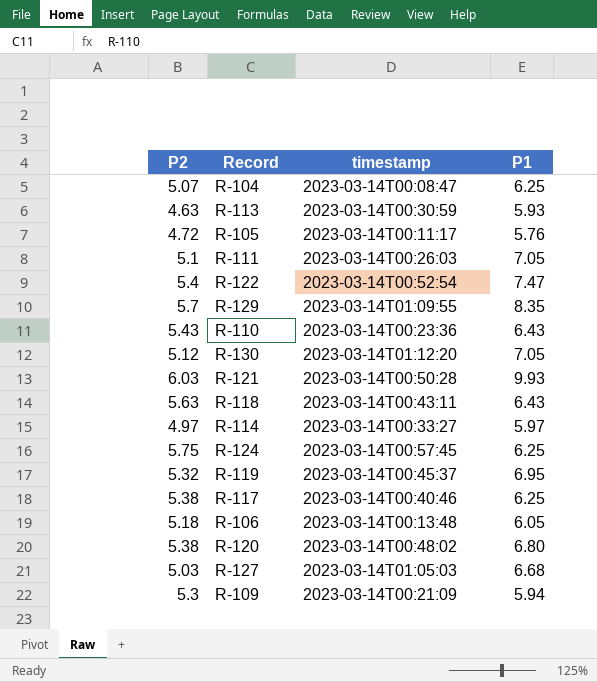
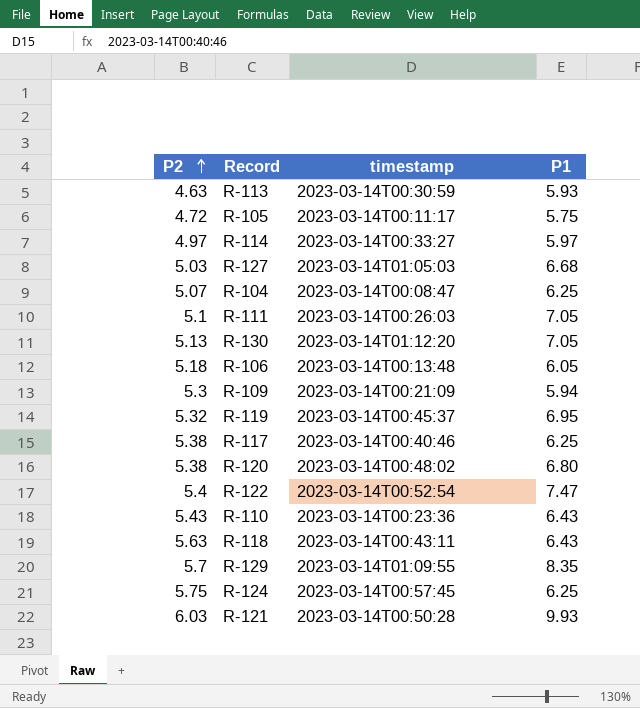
row order: none -> P2 ascending
R-105 | P1: 5.76 -> 5.75
R-130 | P2: 5.12 -> 5.13

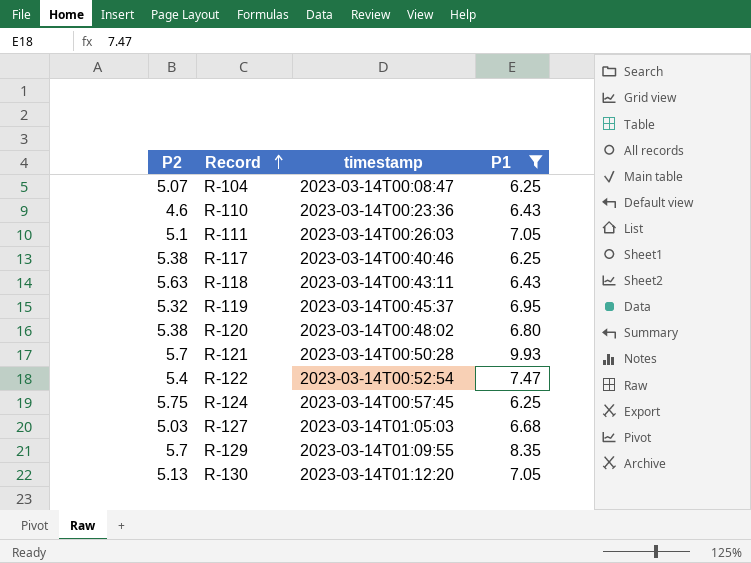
filter: none -> P1 >= 6.25
row order: P2 ascending -> Record ascending
R-110 | P2: 5.43 -> 4.6
R-121 | P2: 6.03 -> 5.7

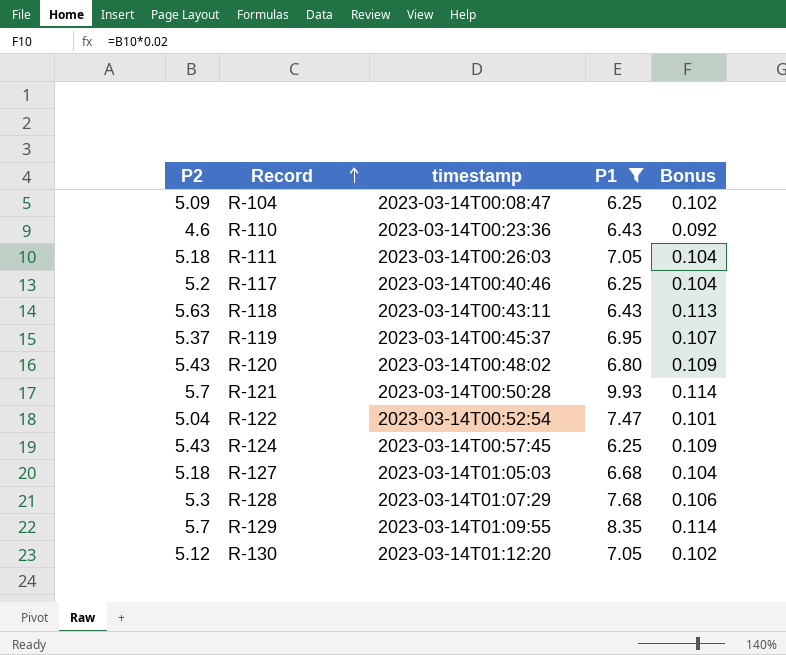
column Bonus | formula: none -> [P2] * 0.02
R-104 | P2: 5.07 -> 5.09
R-111 | P2: 5.1 -> 5.18
R-117 | P2: 5.38 -> 5.2
R-119 | P2: 5.32 -> 5.37
R-120 | P2: 5.38 -> 5.43
R-122 | P2: 5.4 -> 5.04
R-124 | P2: 5.75 -> 5.43
R-127 | P2: 5.03 -> 5.18
row R-128: none -> 5.3 | 2023-03-14T01:07:29 | 7.68 | 0.106
R-130 | P2: 5.13 -> 5.12

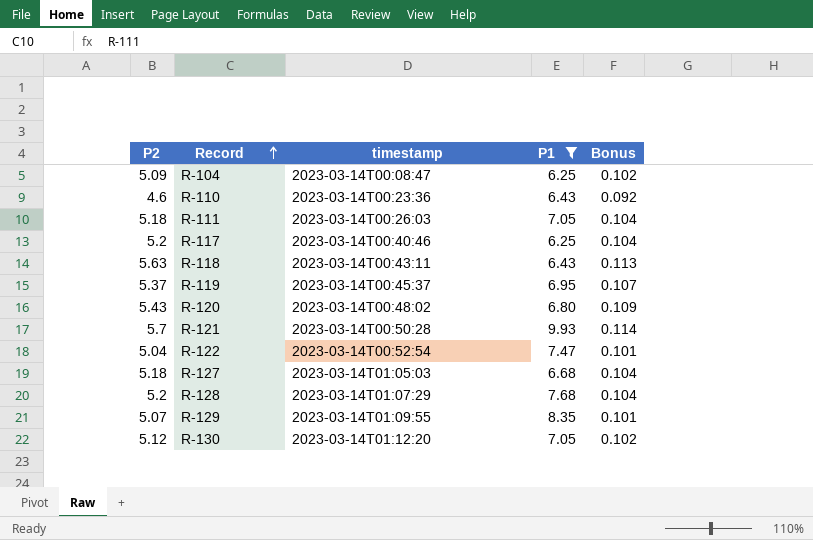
row R-124: 5.43 | 2023-03-14T00:57:45 | 6.25 | 0.109 -> none
R-128 | P2: 5.3 -> 5.2
R-128 | Bonus: 0.106 -> 0.104
R-129 | P2: 5.7 -> 5.07
R-129 | Bonus: 0.114 -> 0.101

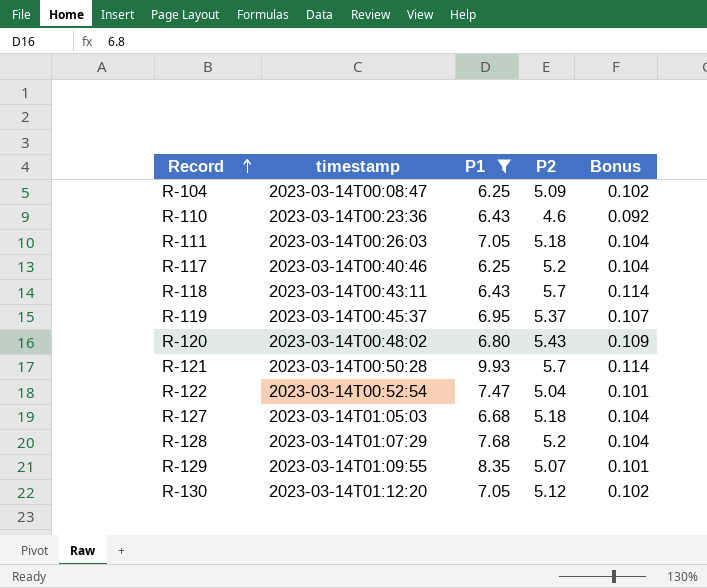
column P2 | position: 1 -> 4
R-118 | P2: 5.63 -> 5.7
R-118 | Bonus: 0.113 -> 0.114

